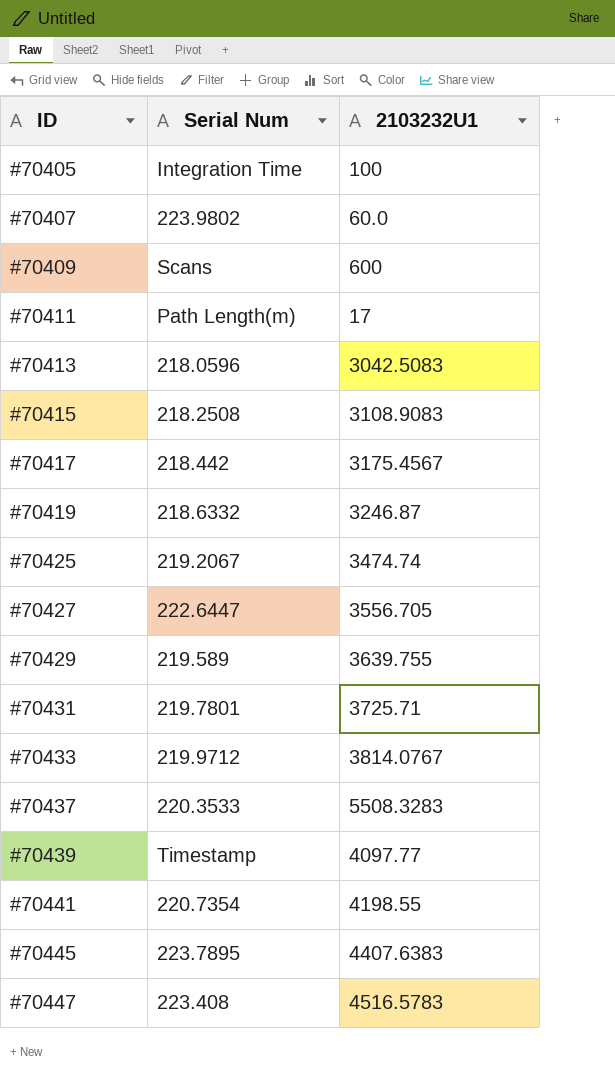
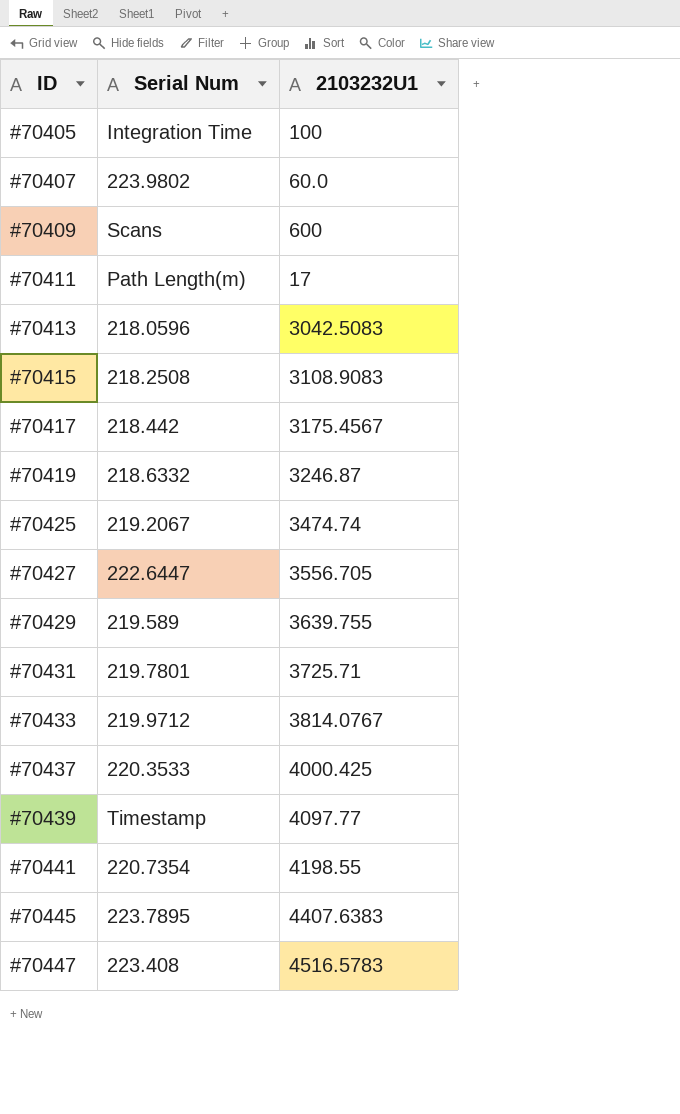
#70437 | 2103232U1: 5508.3283 -> 4000.425

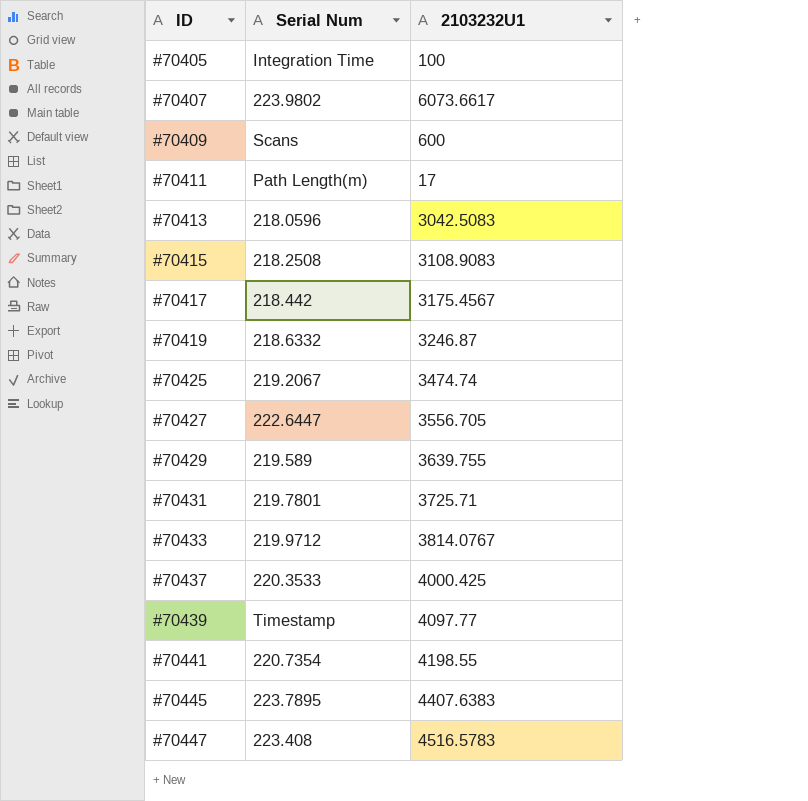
#70407 | 2103232U1: 60.0 -> 6073.6617

